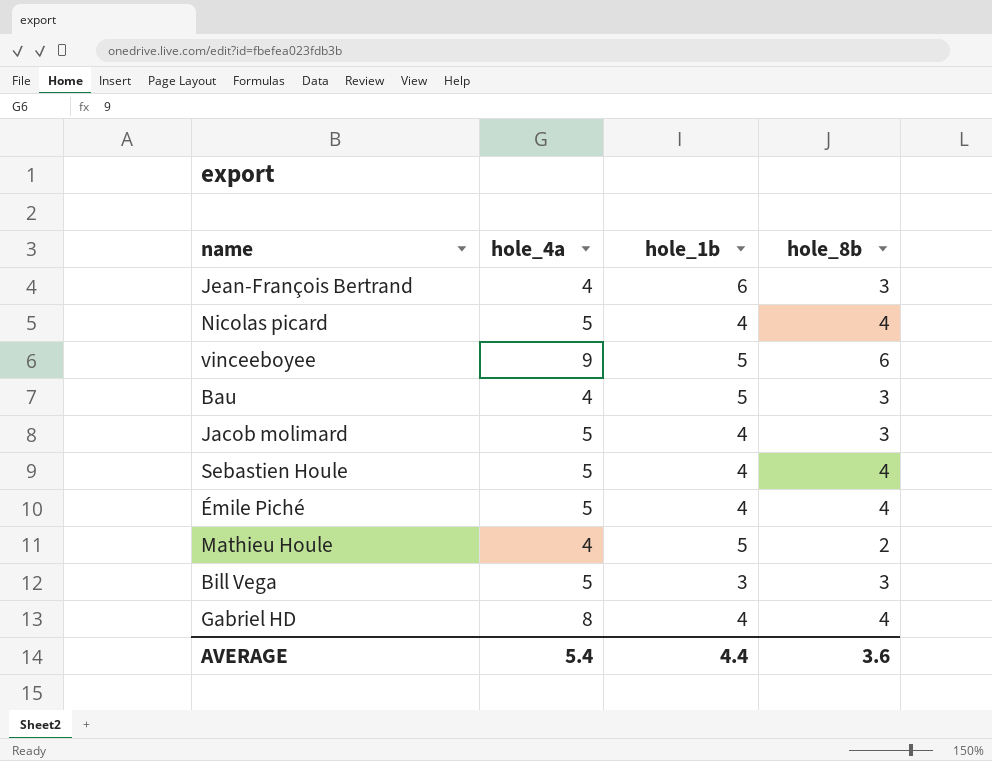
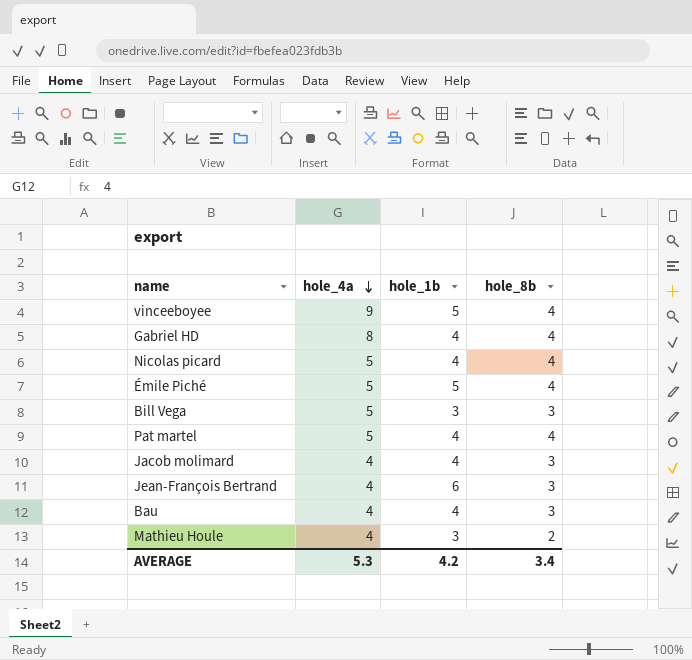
row order: none -> hole_4a descending
row Sebastien Houle: 5 | 4 | 4 -> none
vinceeboyee | hole_8b: 6 -> 4
Émile Piché | hole_1b: 4 -> 5
row Pat martel: none -> 5 | 4 | 4
Jacob molimard | hole_4a: 5 -> 4
Bau | hole_1b: 5 -> 4
Mathieu Houle | hole_1b: 5 -> 3
AVERAGE | hole_4a: 5.4 -> 5.3
AVERAGE | hole_1b: 4.4 -> 4.2
AVERAGE | hole_8b: 3.6 -> 3.4

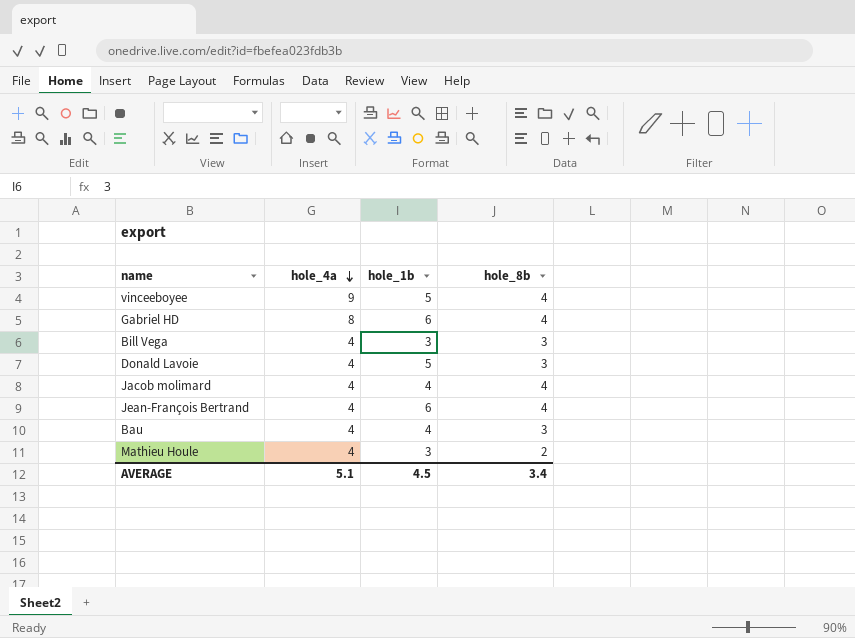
row Nicolas picard: 5 | 4 | 4 -> none
row Émile Piché: 5 | 5 | 4 -> none
row Pat martel: 5 | 4 | 4 -> none
Gabriel HD | hole_1b: 4 -> 6
Bill Vega | hole_4a: 5 -> 4
row Donald Lavoie: none -> 4 | 5 | 3
Jacob molimard | hole_8b: 3 -> 4
Jean-François Bertrand | hole_8b: 3 -> 4
AVERAGE | hole_4a: 5.3 -> 5.1
AVERAGE | hole_1b: 4.2 -> 4.5

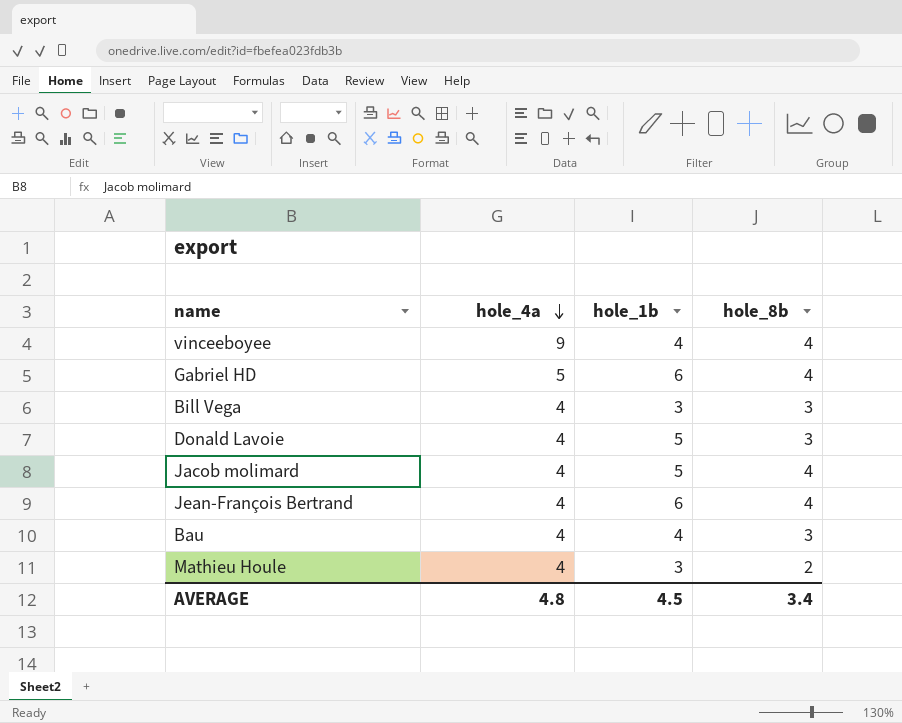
vinceeboyee | hole_1b: 5 -> 4
Gabriel HD | hole_4a: 8 -> 5
Jacob molimard | hole_1b: 4 -> 5
AVERAGE | hole_4a: 5.1 -> 4.8

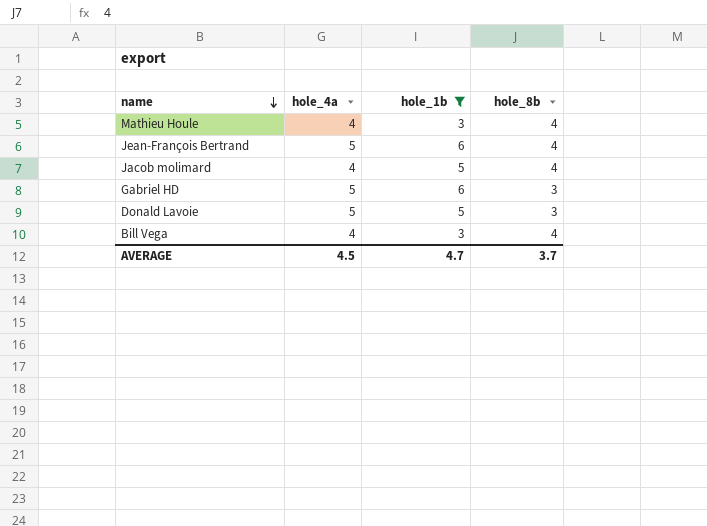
filter: none -> hole_1b != 4
row order: hole_4a descending -> name descending
Mathieu Houle | hole_8b: 2 -> 4
Jean-François Bertrand | hole_4a: 4 -> 5
Gabriel HD | hole_8b: 4 -> 3
Donald Lavoie | hole_4a: 4 -> 5
Bill Vega | hole_8b: 3 -> 4
AVERAGE | hole_4a: 4.8 -> 4.5
AVERAGE | hole_1b: 4.5 -> 4.7
AVERAGE | hole_8b: 3.4 -> 3.7

